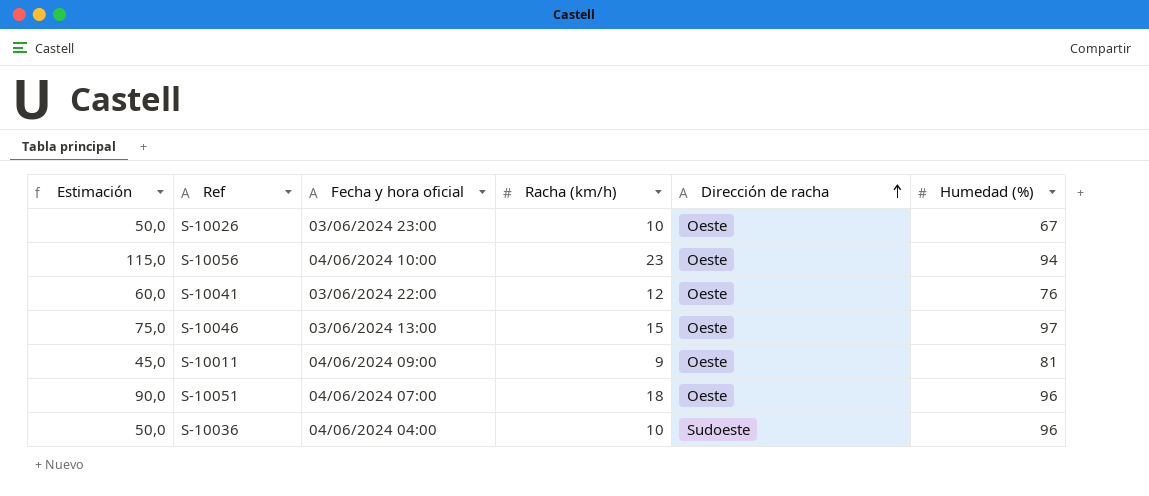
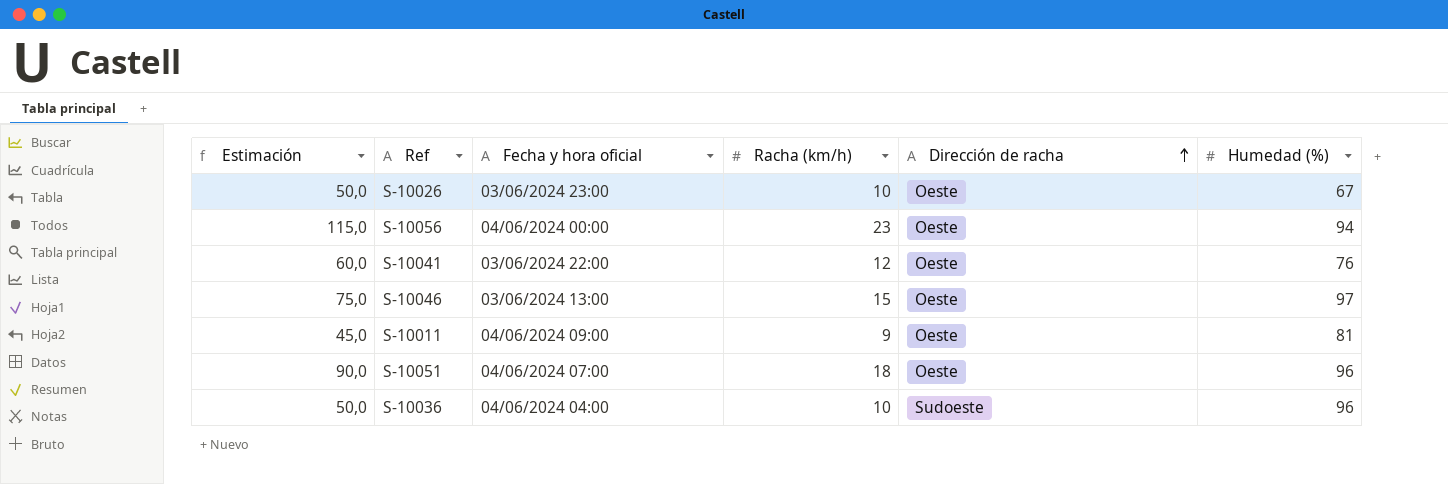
S-10056 | Fecha y hora oficial: 04/06/2024 10:00 -> 04/06/2024 00:00

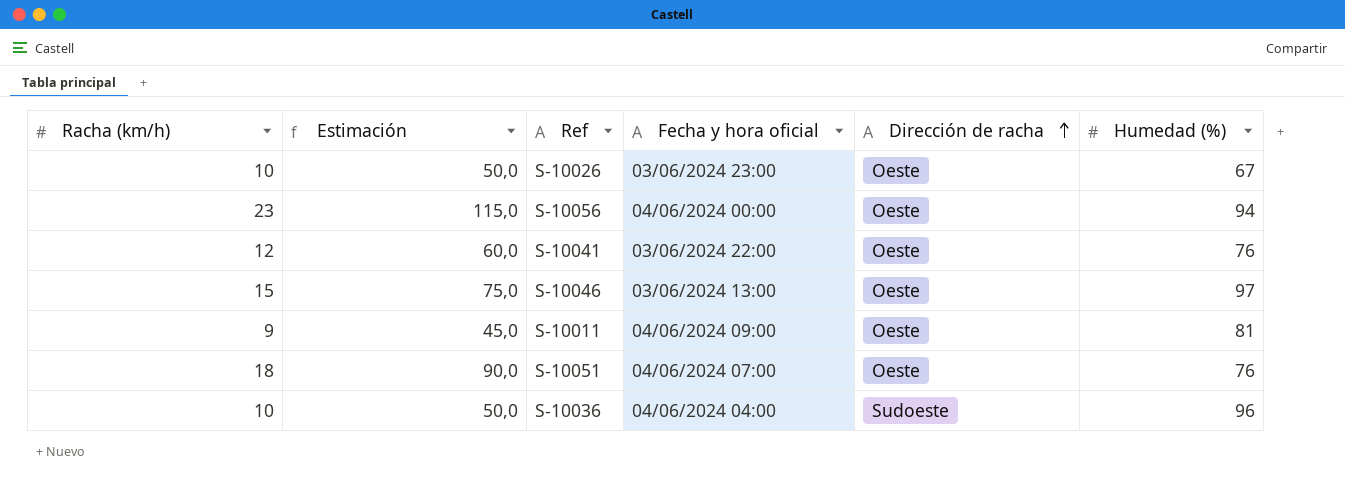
column Racha (km/h) | position: 4 -> 1
S-10051 | Humedad (%): 96 -> 76

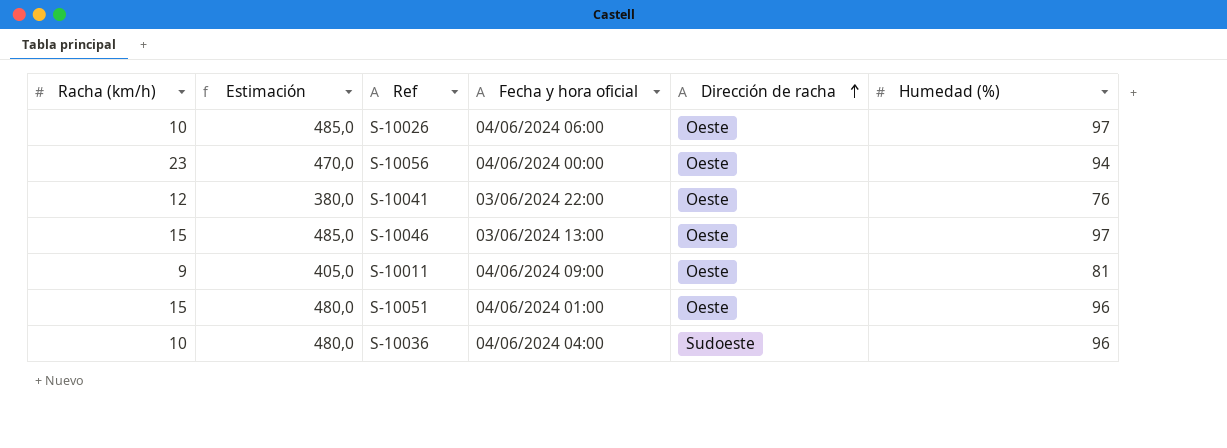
column Estimación | formula: [Racha (km/h)] * 5 -> [Humedad (%)] * 5
S-10026 | Fecha y hora oficial: 03/06/2024 23:00 -> 04/06/2024 06:00
S-10026 | Humedad (%): 67 -> 97
S-10051 | Racha (km/h): 18 -> 15
S-10051 | Fecha y hora oficial: 04/06/2024 07:00 -> 04/06/2024 01:00
S-10051 | Humedad (%): 76 -> 96

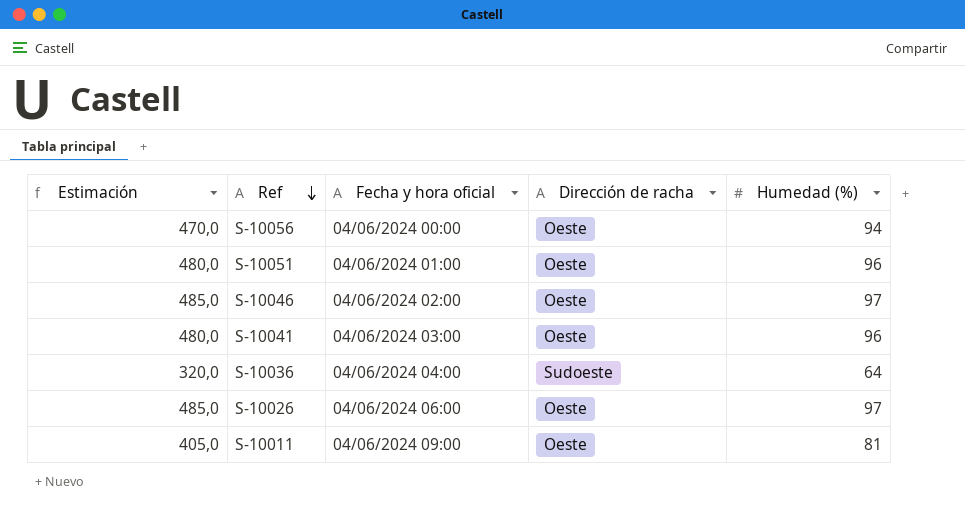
row order: Dirección de racha ascending -> Ref descending
column Racha (km/h) | position: 1 -> none
S-10046 | Fecha y hora oficial: 03/06/2024 13:00 -> 04/06/2024 02:00
S-10041 | Estimación: 380,0 -> 480,0
S-10041 | Fecha y hora oficial: 03/06/2024 22:00 -> 04/06/2024 03:00
S-10041 | Humedad (%): 76 -> 96
S-10036 | Estimación: 480,0 -> 320,0
S-10036 | Humedad (%): 96 -> 64

